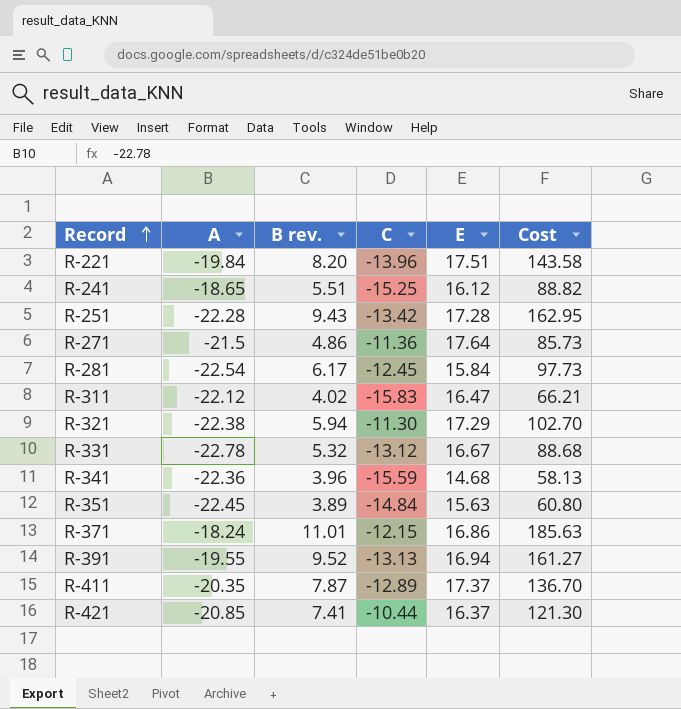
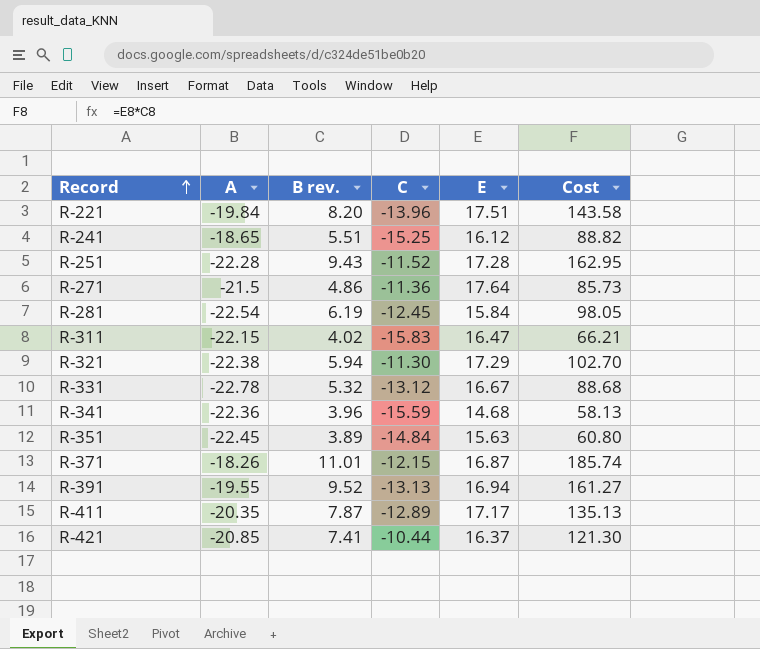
R-251 | C: -13.42 -> -11.52
R-281 | B rev.: 6.17 -> 6.19
R-281 | Cost: 97.73 -> 98.05
R-311 | A: -22.12 -> -22.15
R-371 | A: -18.24 -> -18.26
R-371 | E: 16.86 -> 16.87
R-371 | Cost: 185.63 -> 185.74
R-411 | E: 17.37 -> 17.17
R-411 | Cost: 136.70 -> 135.13

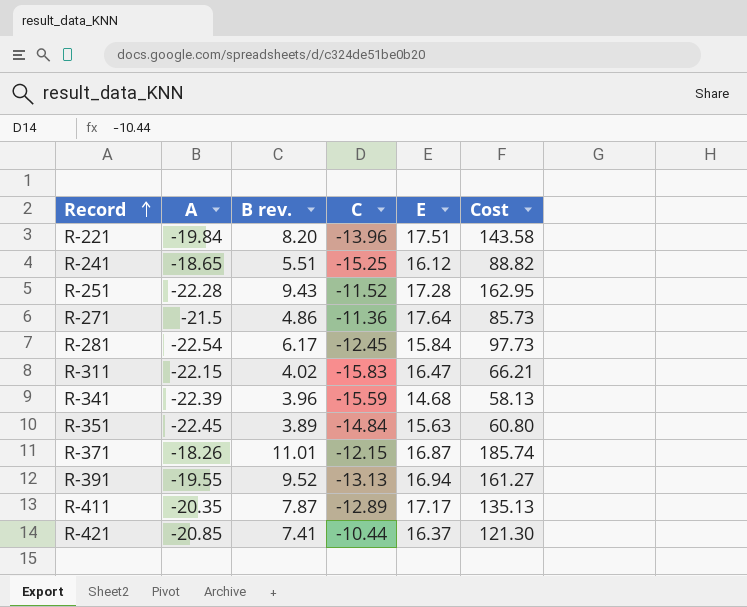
row R-321: -22.38 | 5.94 | -11.30 | 17.29 | 102.70 -> none
row R-331: -22.78 | 5.32 | -13.12 | 16.67 | 88.68 -> none
R-281 | B rev.: 6.19 -> 6.17
R-281 | Cost: 98.05 -> 97.73
R-341 | A: -22.36 -> -22.39

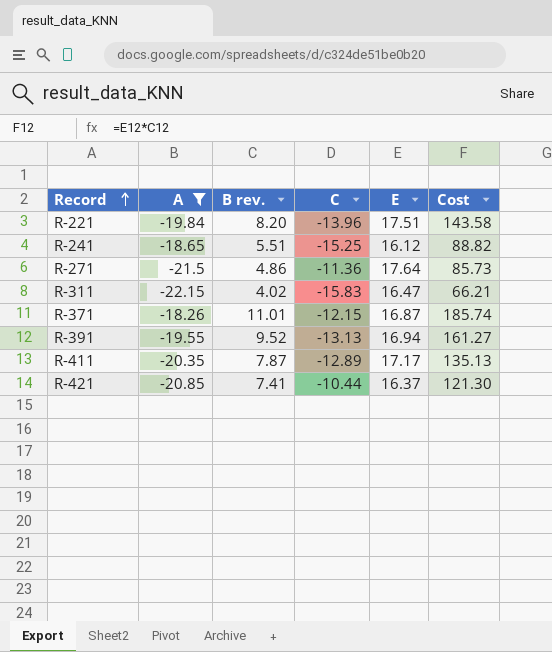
filter: none -> A >= -22.15

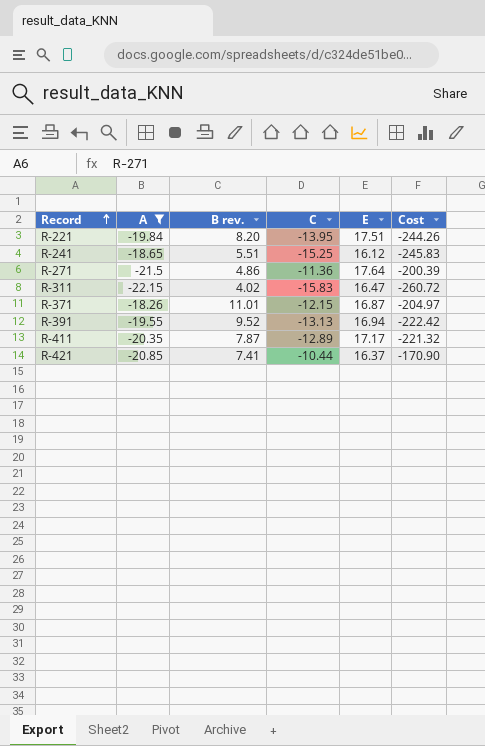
column Cost | formula: [B rev.] * [E] -> [C] * [E]
R-221 | C: -13.96 -> -13.95

